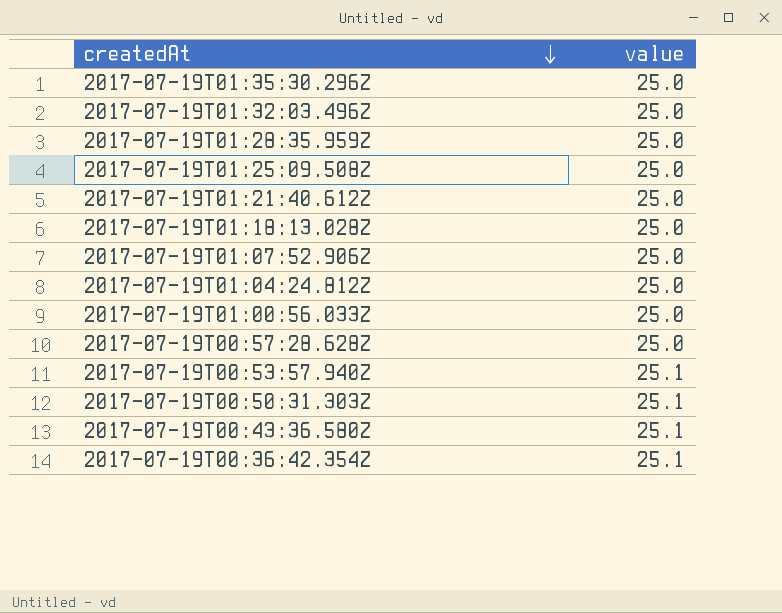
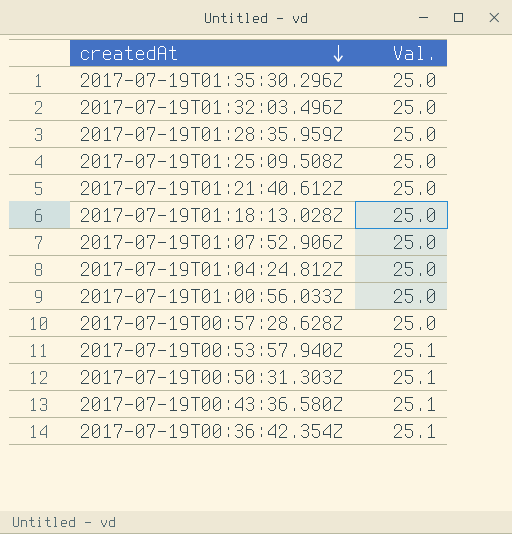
column name: value -> Val.

